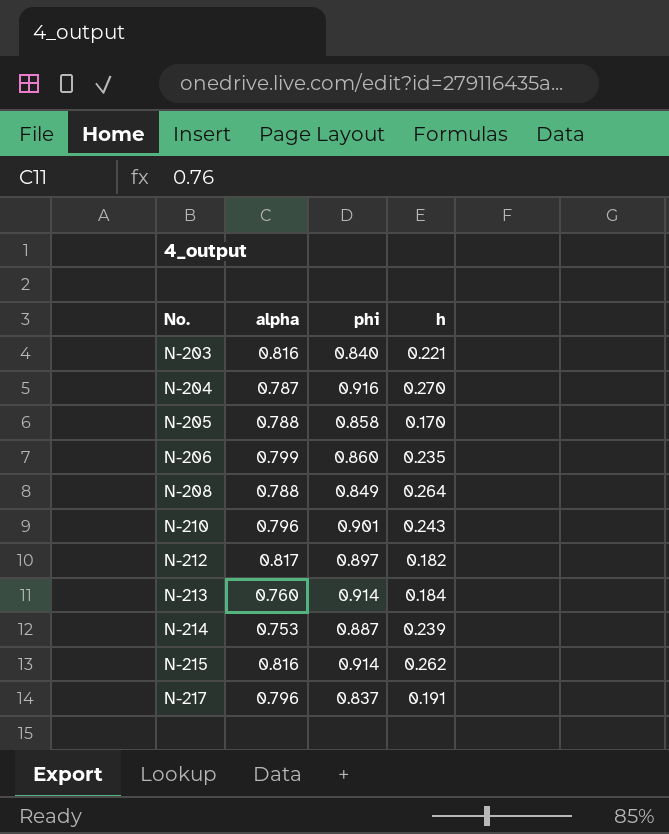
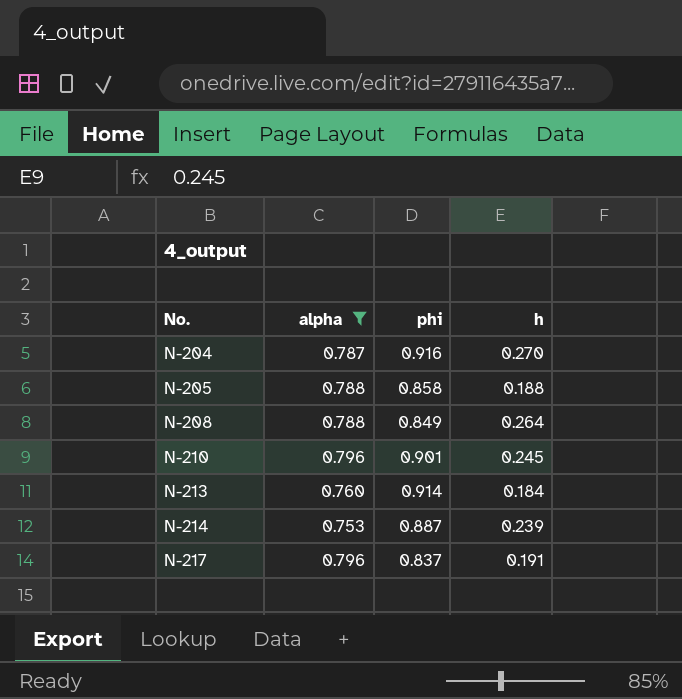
filter: none -> alpha <= 0.796
N-205 | h: 0.170 -> 0.188
N-210 | h: 0.243 -> 0.245

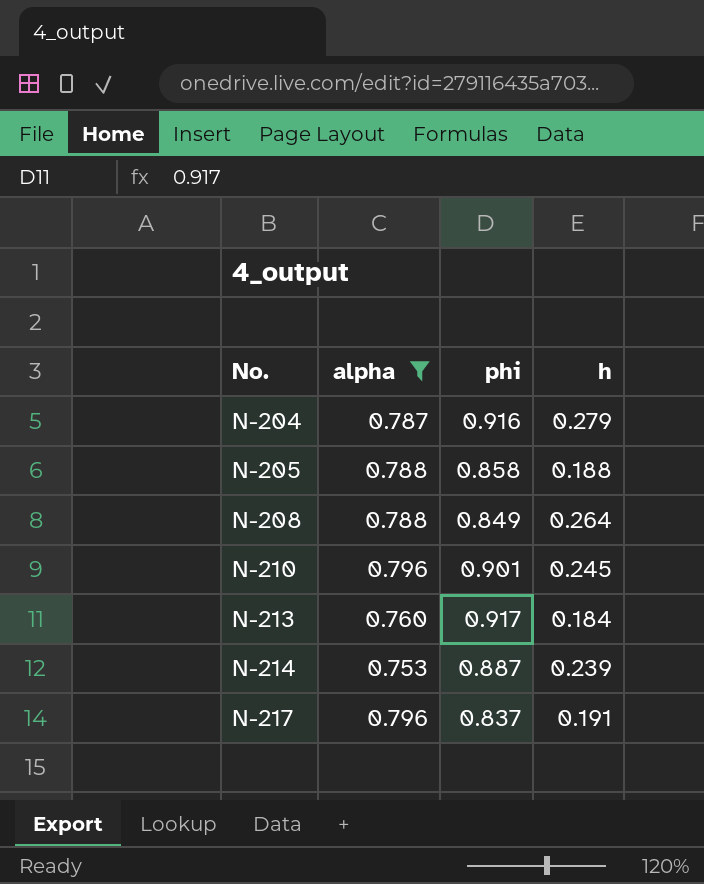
N-204 | h: 0.270 -> 0.279
N-213 | phi: 0.914 -> 0.917

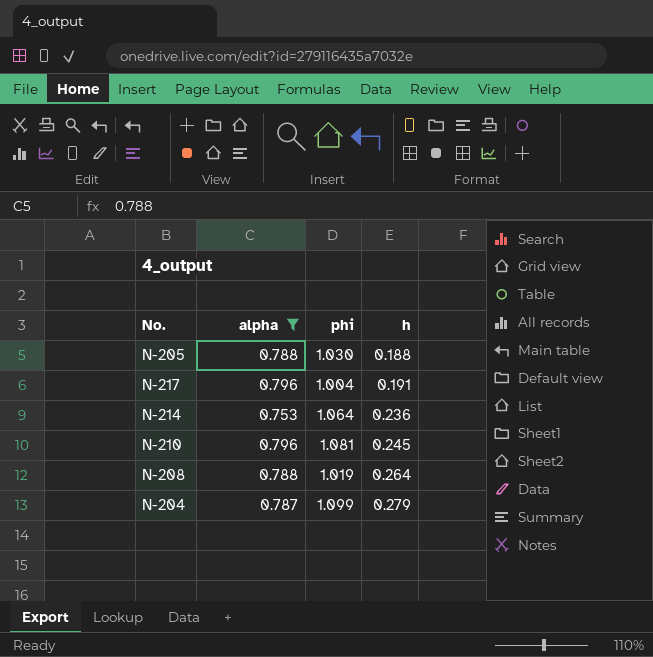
row order: No. ascending -> h ascending
row N-213: 0.760 | 0.917 | 0.184 -> none
N-205 | phi: 0.858 -> 1.030
N-217 | phi: 0.837 -> 1.004
N-214 | phi: 0.887 -> 1.064
N-214 | h: 0.239 -> 0.236
N-210 | phi: 0.901 -> 1.081
N-208 | phi: 0.849 -> 1.019
N-204 | phi: 0.916 -> 1.099

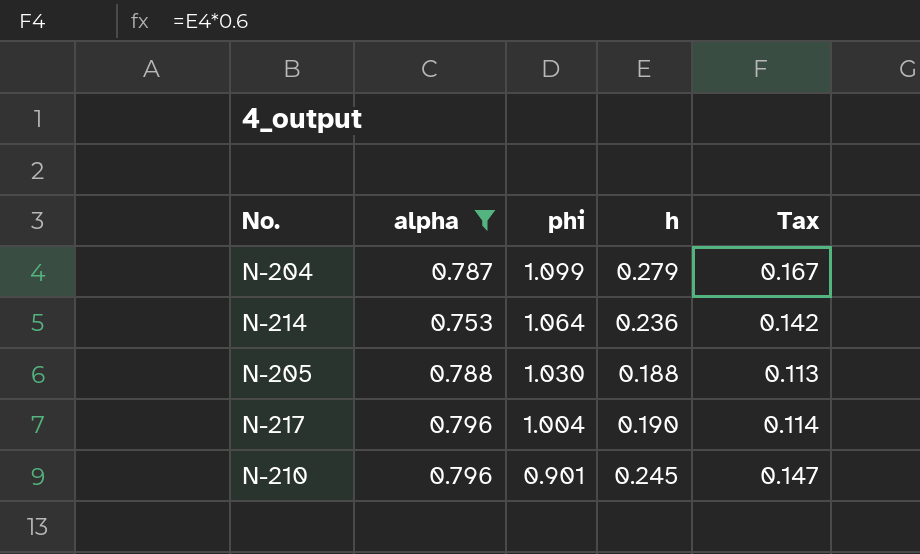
row order: h ascending -> phi descending
column Tax | formula: none -> [h] * 0.6
row N-208: 0.788 | 1.019 | 0.264 -> none
N-217 | h: 0.191 -> 0.190
N-210 | phi: 1.081 -> 0.901

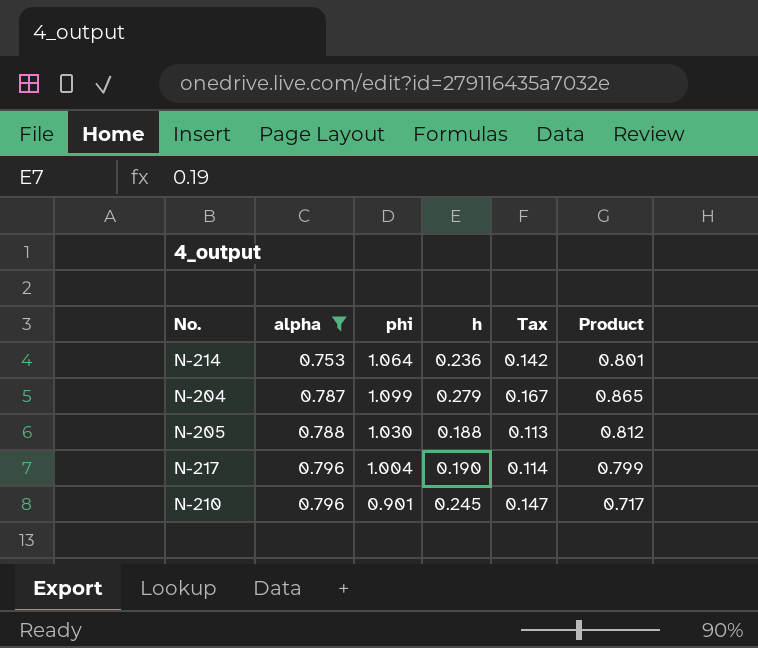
row order: phi descending -> alpha ascending
column Product | formula: none -> [alpha] * [phi]

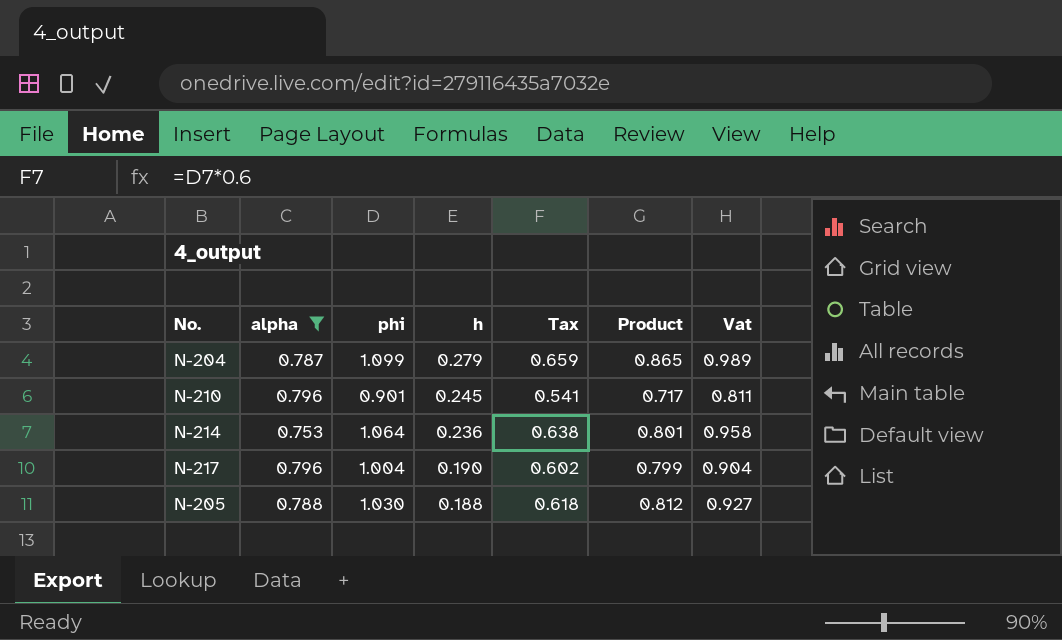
row order: alpha ascending -> h descending
column Tax | formula: [h] * 0.6 -> [phi] * 0.6
column Vat | formula: none -> [phi] * 0.9

